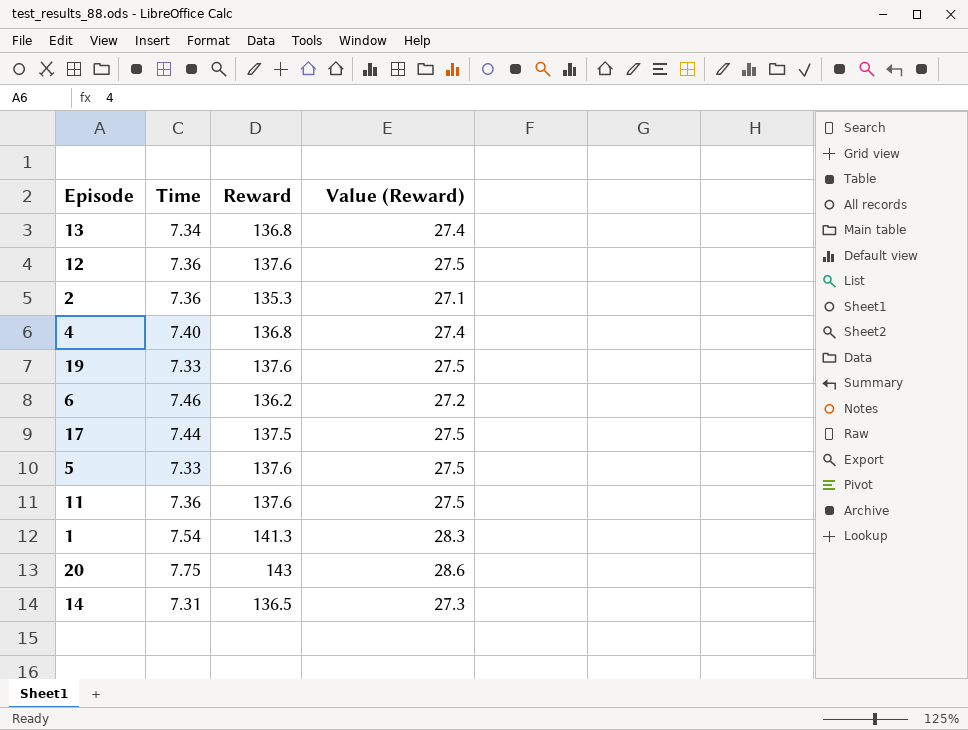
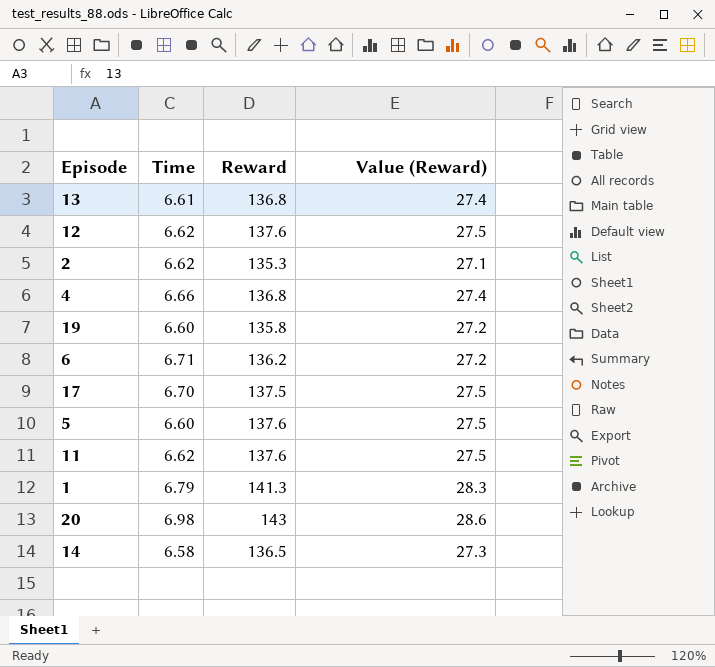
13 | Time: 7.34 -> 6.61
12 | Time: 7.36 -> 6.62
2 | Time: 7.36 -> 6.62
4 | Time: 7.40 -> 6.66
19 | Time: 7.33 -> 6.60
19 | Reward: 137.6 -> 135.8
19 | Value (Reward): 27.5 -> 27.2
6 | Time: 7.46 -> 6.71
17 | Time: 7.44 -> 6.70
5 | Time: 7.33 -> 6.60
11 | Time: 7.36 -> 6.62
1 | Time: 7.54 -> 6.79
20 | Time: 7.75 -> 6.98
14 | Time: 7.31 -> 6.58

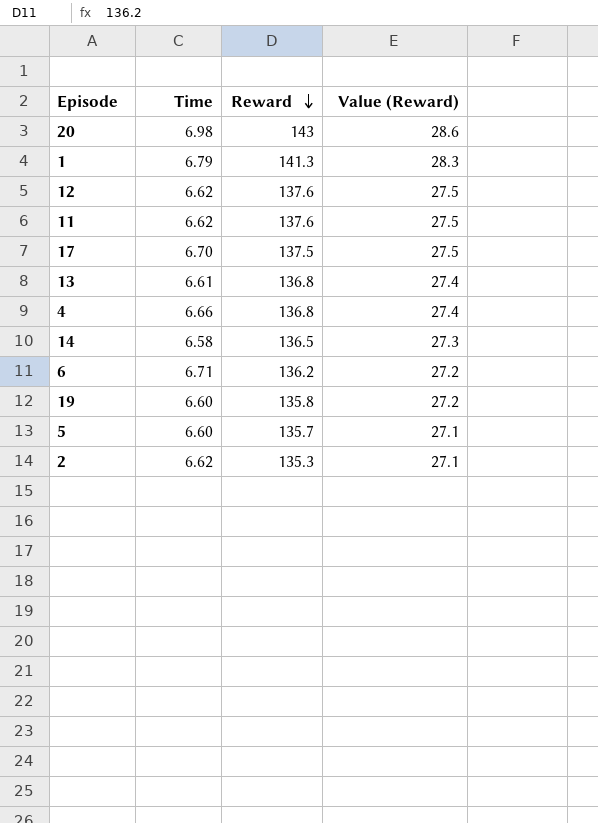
row order: none -> Reward descending
5 | Reward: 137.6 -> 135.7
5 | Value (Reward): 27.5 -> 27.1

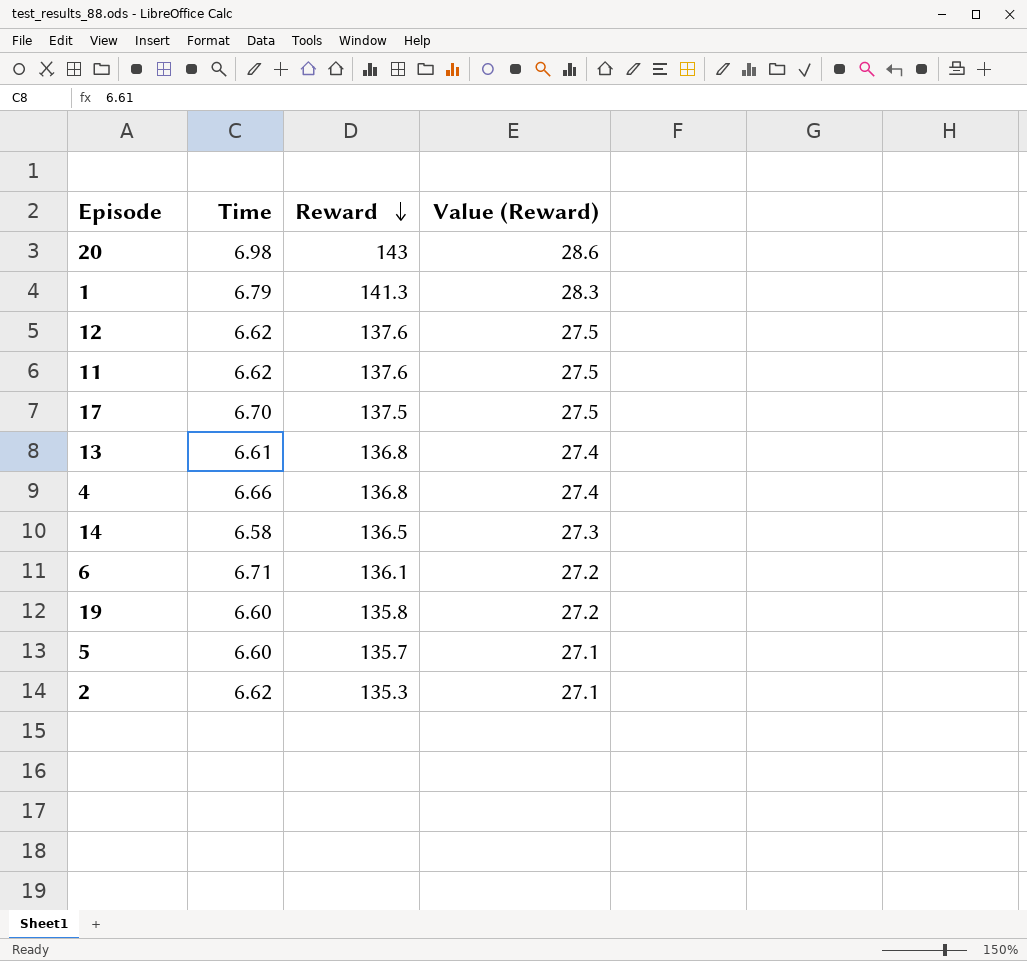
6 | Reward: 136.2 -> 136.1

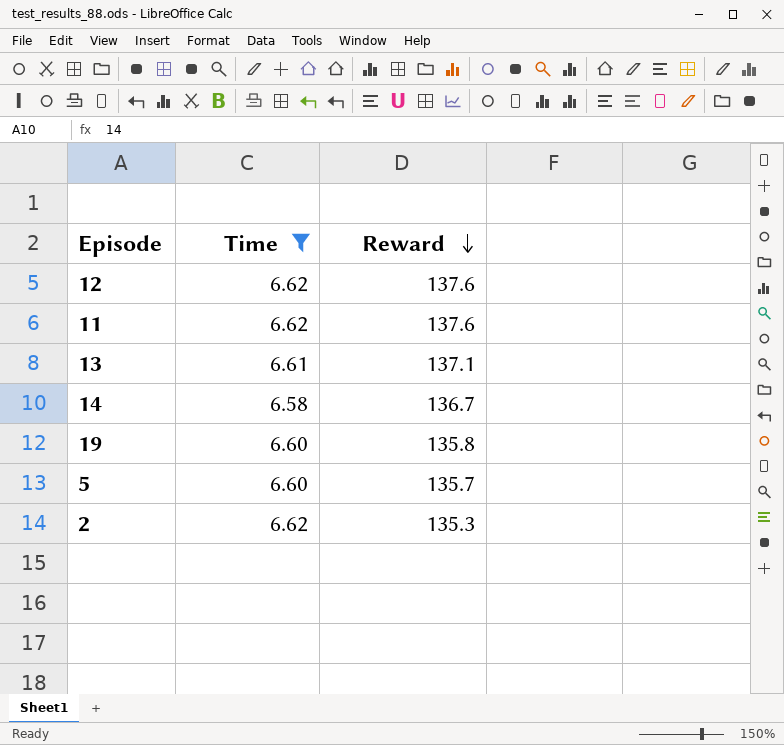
filter: none -> Time <= 6.62
column Value (Reward) | formula: [Reward] * 0.2 -> none
13 | Reward: 136.8 -> 137.1
14 | Reward: 136.5 -> 136.7

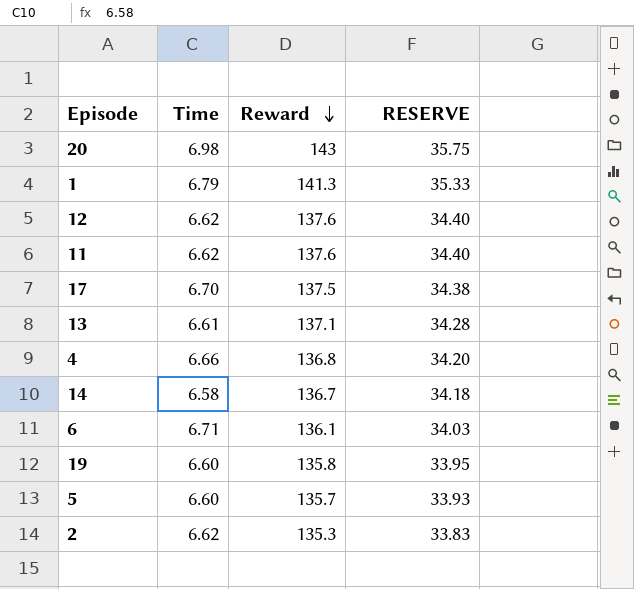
filter: Time <= 6.62 -> none
column RESERVE | formula: none -> [Reward] * 0.25

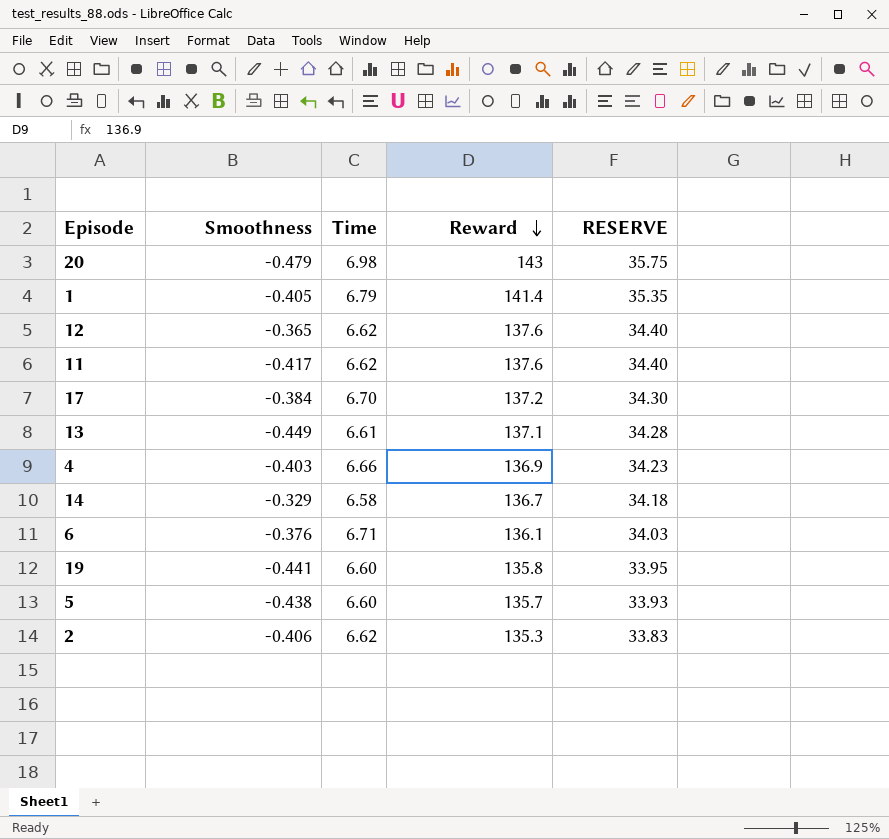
column Smoothness | position: none -> 2
1 | Reward: 141.3 -> 141.4
1 | RESERVE: 35.33 -> 35.35
17 | Reward: 137.5 -> 137.2
17 | RESERVE: 34.38 -> 34.30
4 | Reward: 136.8 -> 136.9
4 | RESERVE: 34.20 -> 34.23

